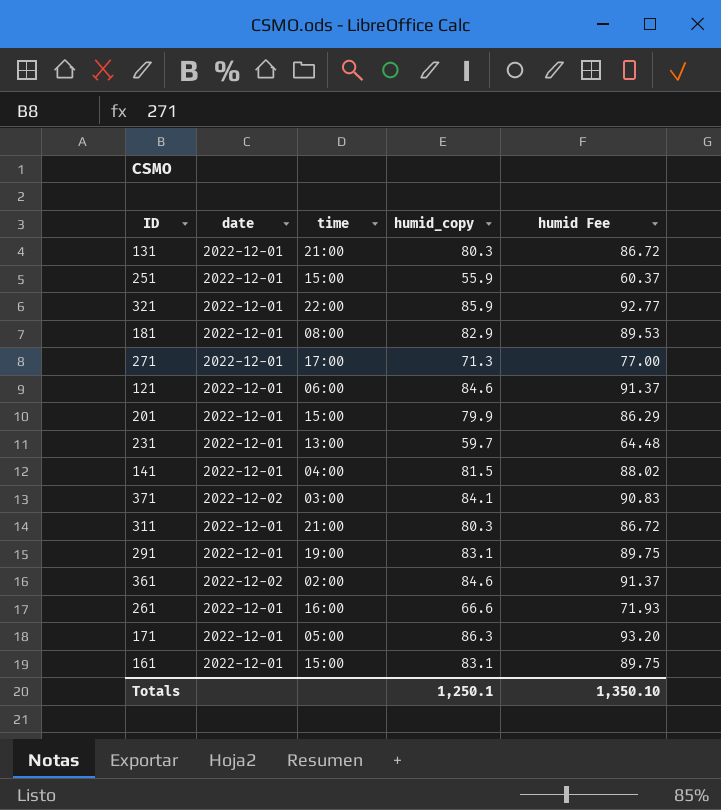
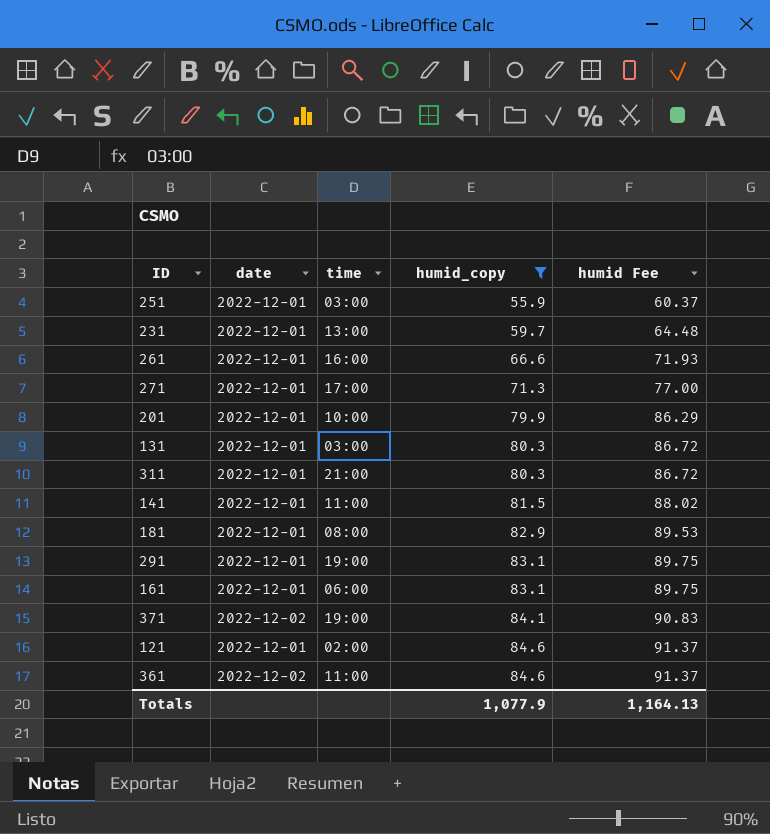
filter: none -> humid_copy <= 84.6
row order: none -> humid_copy ascending
251 | time: 15:00 -> 03:00
201 | time: 15:00 -> 10:00
131 | time: 21:00 -> 03:00
141 | time: 04:00 -> 11:00
161 | time: 15:00 -> 06:00
371 | time: 03:00 -> 19:00
121 | time: 06:00 -> 02:00
361 | time: 02:00 -> 11:00
Totals | humid_copy: 1,250.1 -> 1,077.9
Totals | humid Fee: 1,350.10 -> 1,164.13

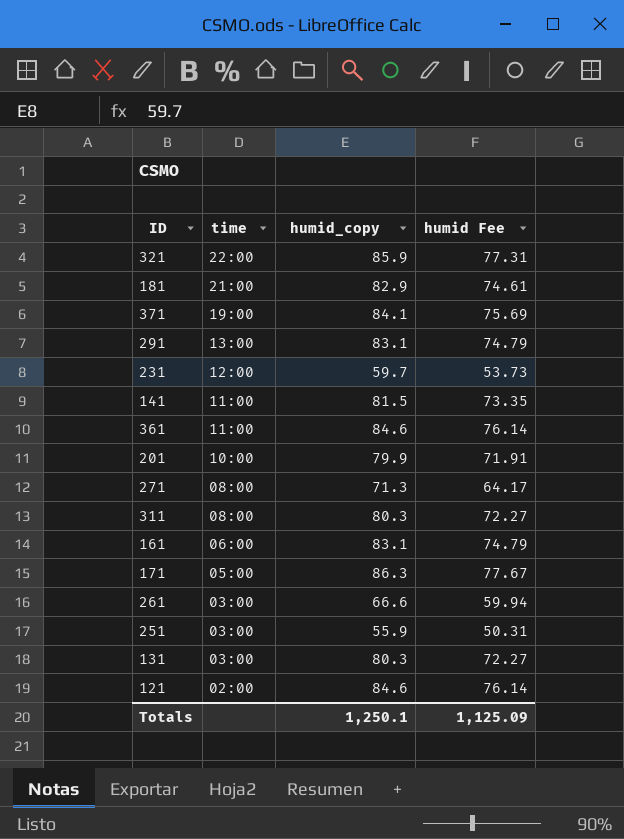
filter: humid_copy <= 84.6 -> none
row order: humid_copy ascending -> time descending
column date | position: 2 -> none
column humid Fee | formula: [humid_copy] * 1.08 -> [humid_copy] * 0.9
181 | time: 08:00 -> 21:00
291 | time: 19:00 -> 13:00
231 | time: 13:00 -> 12:00
271 | time: 17:00 -> 08:00
311 | time: 21:00 -> 08:00
261 | time: 16:00 -> 03:00
Totals | humid_copy: 1,077.9 -> 1,250.1
Totals | humid Fee: 1,164.13 -> 1,125.09

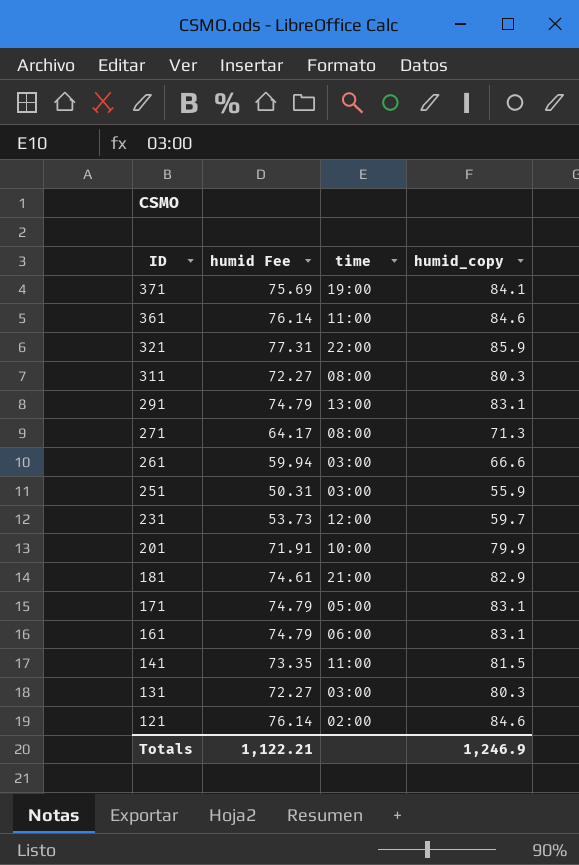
row order: time descending -> ID descending
column humid Fee | position: 4 -> 2
171 | humid Fee: 77.67 -> 74.79
171 | humid_copy: 86.3 -> 83.1
Totals | humid Fee: 1,125.09 -> 1,122.21
Totals | humid_copy: 1,250.1 -> 1,246.9

